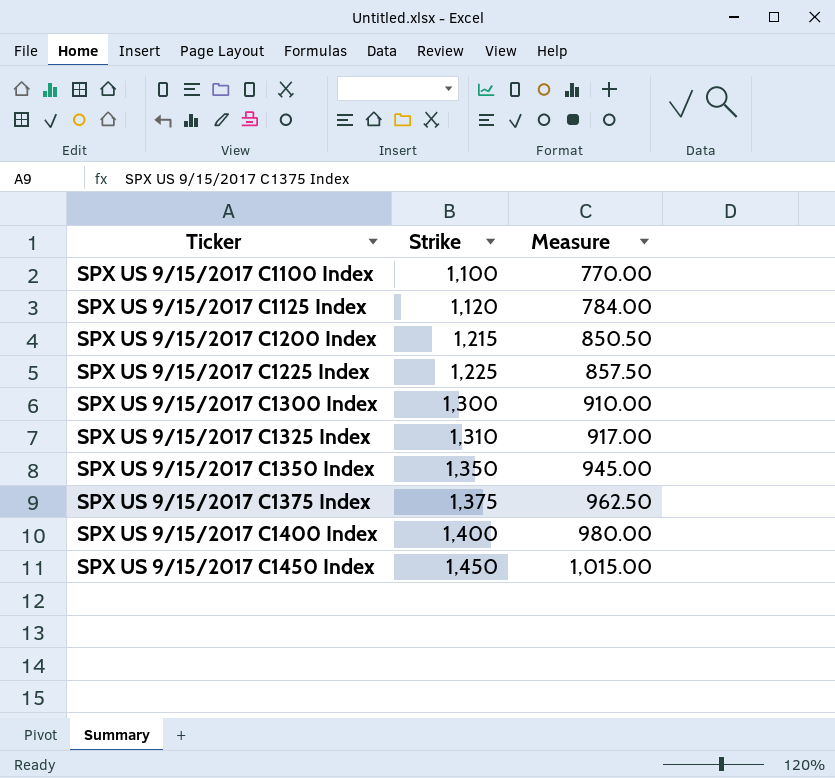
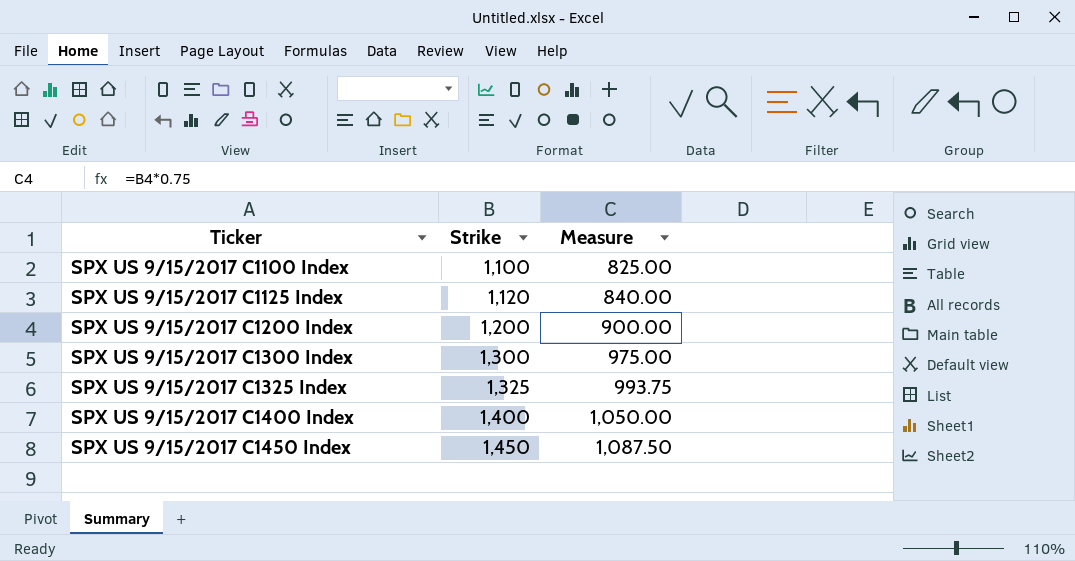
column Measure | formula: [Strike] * 0.7 -> [Strike] * 0.75
row SPX US 9/15/2017 C1225 Index: 1,225 | 857.50 -> none
row SPX US 9/15/2017 C1350 Index: 1,350 | 945.00 -> none
row SPX US 9/15/2017 C1375 Index: 1,375 | 962.50 -> none
SPX US 9/15/2017 C1200 Index | Strike: 1,215 -> 1,200
SPX US 9/15/2017 C1325 Index | Strike: 1,310 -> 1,325

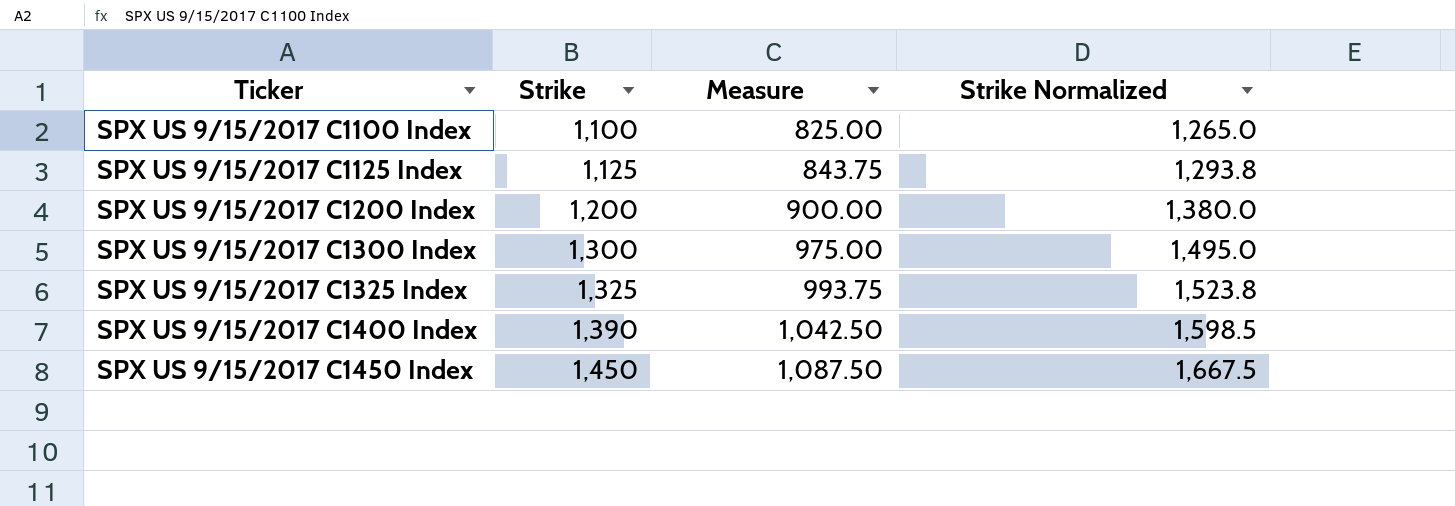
column Strike Normalized | formula: none -> [Strike] * 1.15
SPX US 9/15/2017 C1125 Index | Strike: 1,120 -> 1,125
SPX US 9/15/2017 C1125 Index | Measure: 840.00 -> 843.75
SPX US 9/15/2017 C1400 Index | Strike: 1,400 -> 1,390
SPX US 9/15/2017 C1400 Index | Measure: 1,050.00 -> 1,042.50

